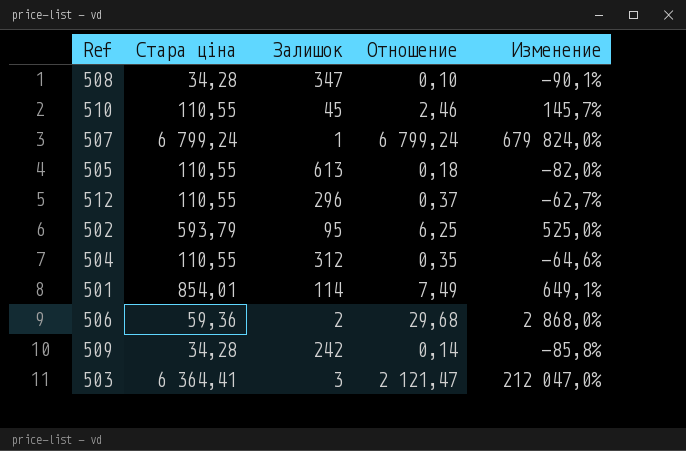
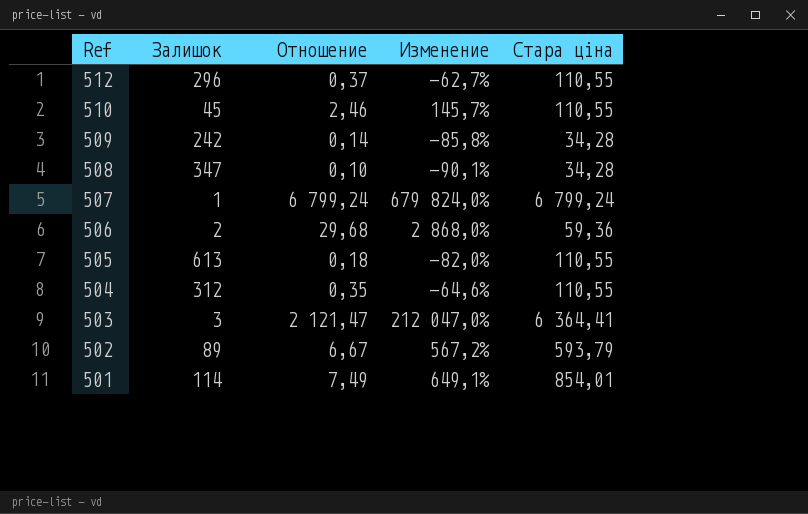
row order: none -> Ref descending
column Стара ціна | position: 2 -> 5
502 | Залишок: 95 -> 89
502 | Отношение: 6,25 -> 6,67
502 | Изменение: 525,0% -> 567,2%

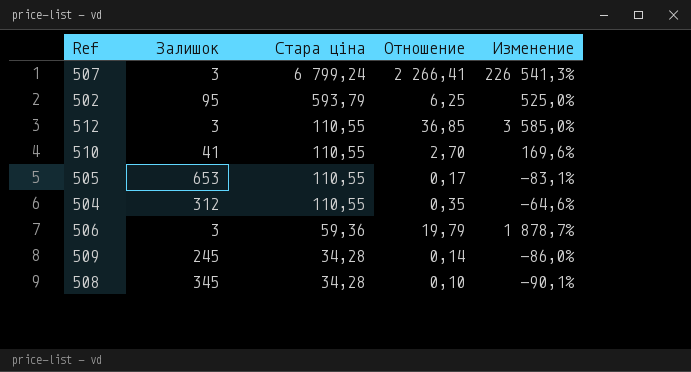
row order: Ref descending -> Стара ціна descending
column Стара ціна | position: 5 -> 3
row 503: 3 | 2 121,47 | 212 047,0% | 6 364,41 -> none
row 501: 114 | 7,49 | 649,1% | 854,01 -> none
507 | Залишок: 1 -> 3
507 | Отношение: 6 799,24 -> 2 266,41
507 | Изменение: 679 824,0% -> 226 541,3%
502 | Залишок: 89 -> 95
502 | Отношение: 6,67 -> 6,25
502 | Изменение: 567,2% -> 525,0%
512 | Залишок: 296 -> 3
512 | Отношение: 0,37 -> 36,85
512 | Изменение: -62,7% -> 3 585,0%
510 | Залишок: 45 -> 41
510 | Отношение: 2,46 -> 2,70
510 | Изменение: 145,7% -> 169,6%
505 | Залишок: 613 -> 653
505 | Отношение: 0,18 -> 0,17
505 | Изменение: -82,0% -> -83,1%
506 | Залишок: 2 -> 3
506 | Отношение: 29,68 -> 19,79
506 | Изменение: 2 868,0% -> 1 878,7%
509 | Залишок: 242 -> 245
509 | Изменение: -85,8% -> -86,0%
508 | Залишок: 347 -> 345

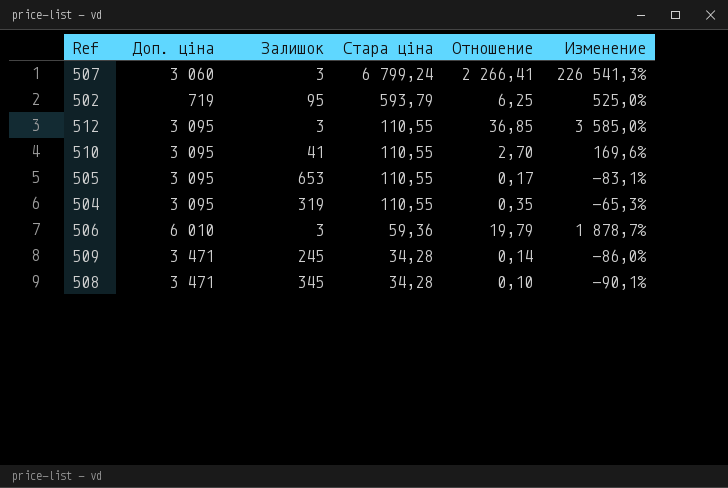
column Доп. ціна | position: none -> 2
504 | Залишок: 312 -> 319
504 | Изменение: -64,6% -> -65,3%

